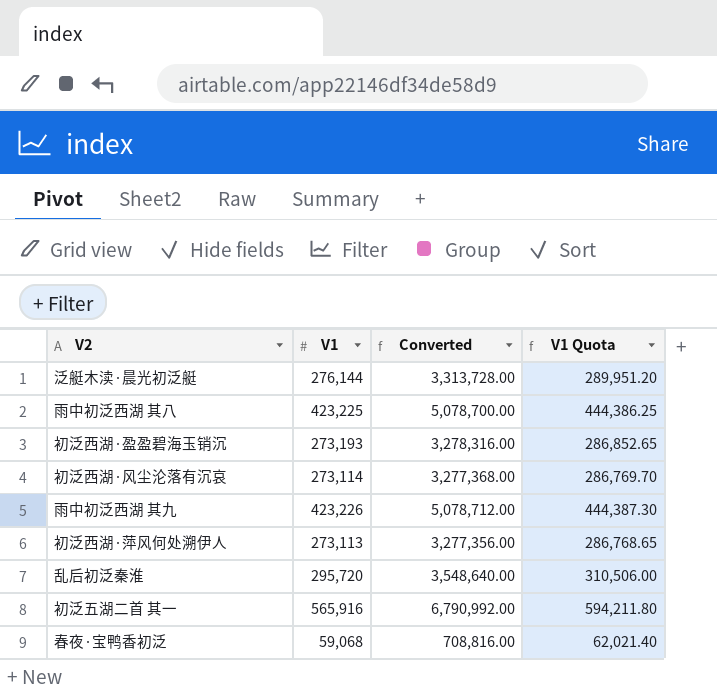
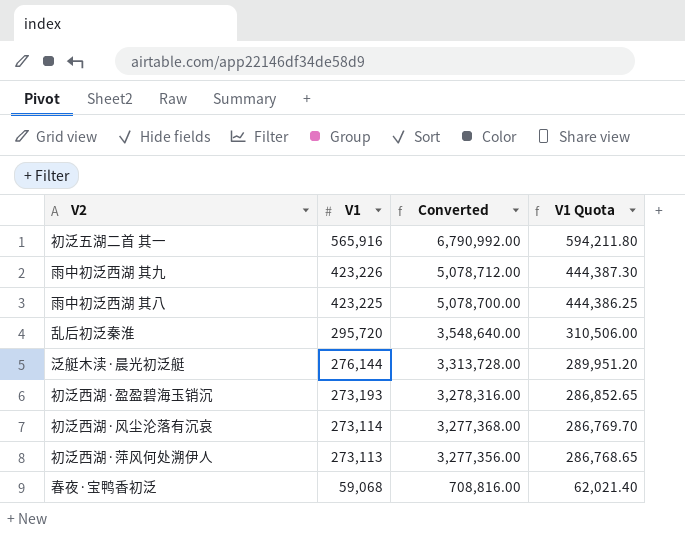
row order: none -> V1 descending

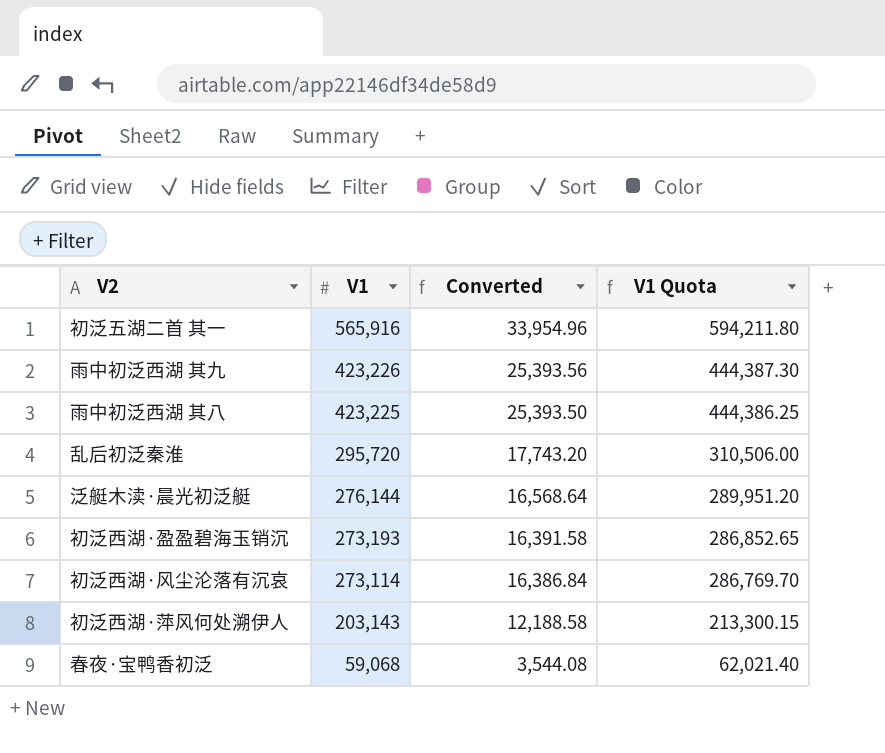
column Converted | formula: [V1] * 12 -> [V1] * 0.06
初泛西湖·萍风何处溯伊人 | V1: 273,113 -> 203,143
初泛西湖·萍风何处溯伊人 | V1 Quota: 286,768.65 -> 213,300.15

